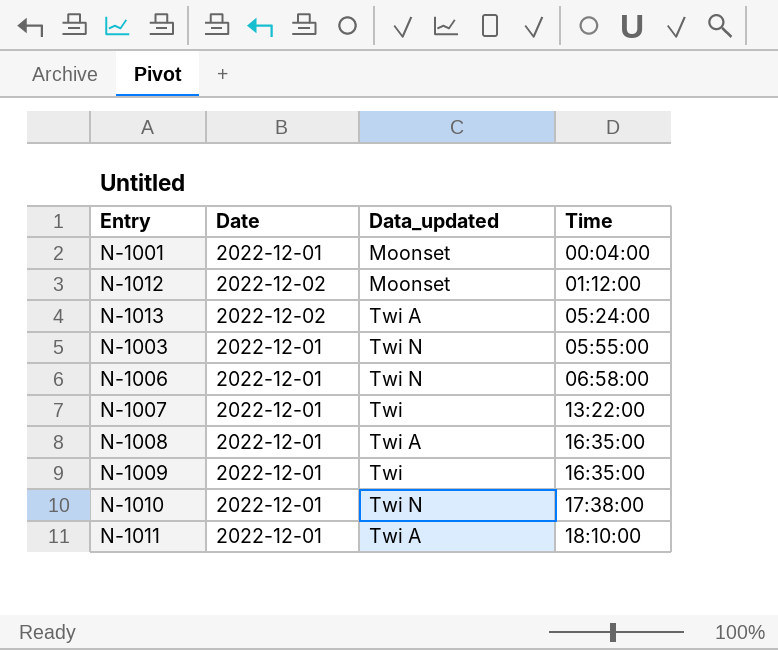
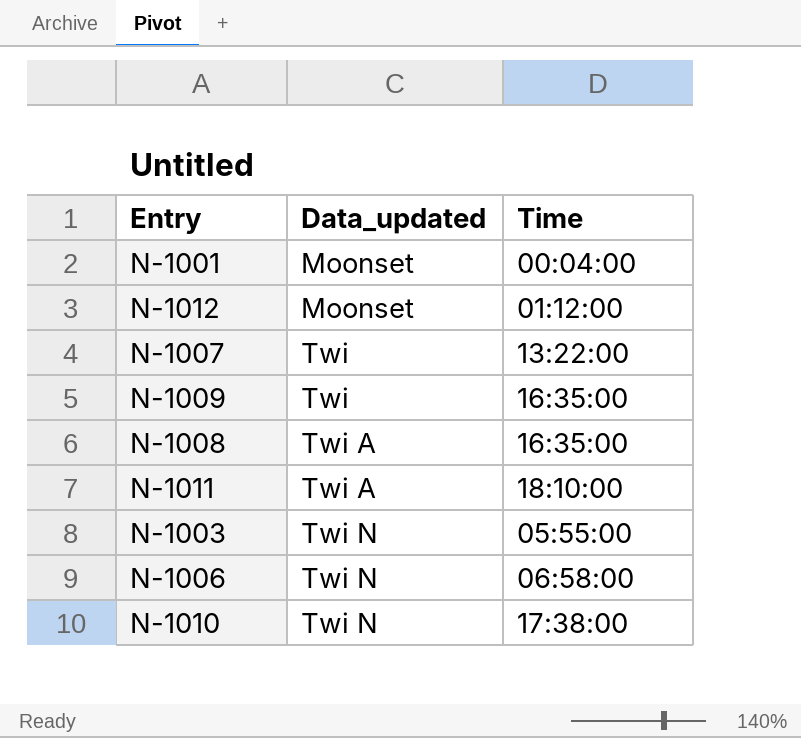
row order: Time ascending -> Data_updated ascending
column Date | position: 2 -> none
row N-1013: 2022-12-02 | Twi A | 05:24:00 -> none

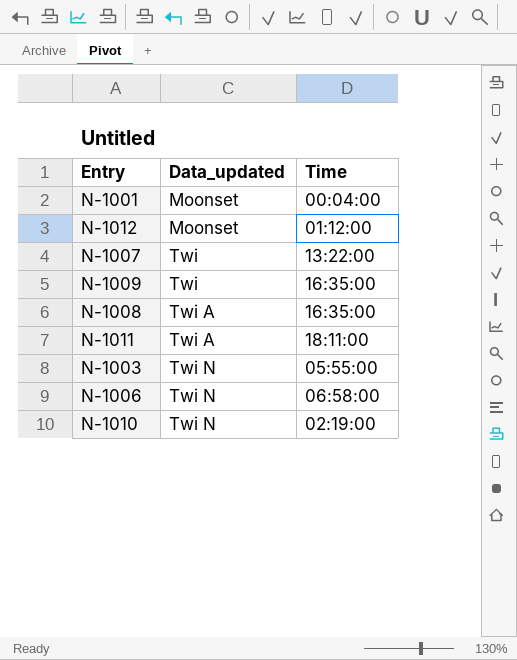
N-1011 | Time: 18:10:00 -> 18:11:00
N-1010 | Time: 17:38:00 -> 02:19:00

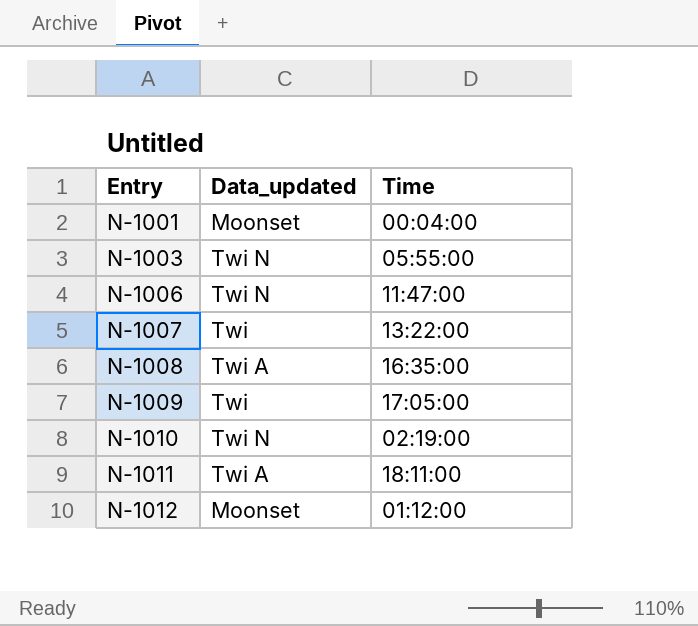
row order: Data_updated ascending -> Entry ascending
N-1006 | Time: 06:58:00 -> 11:47:00
N-1009 | Time: 16:35:00 -> 17:05:00

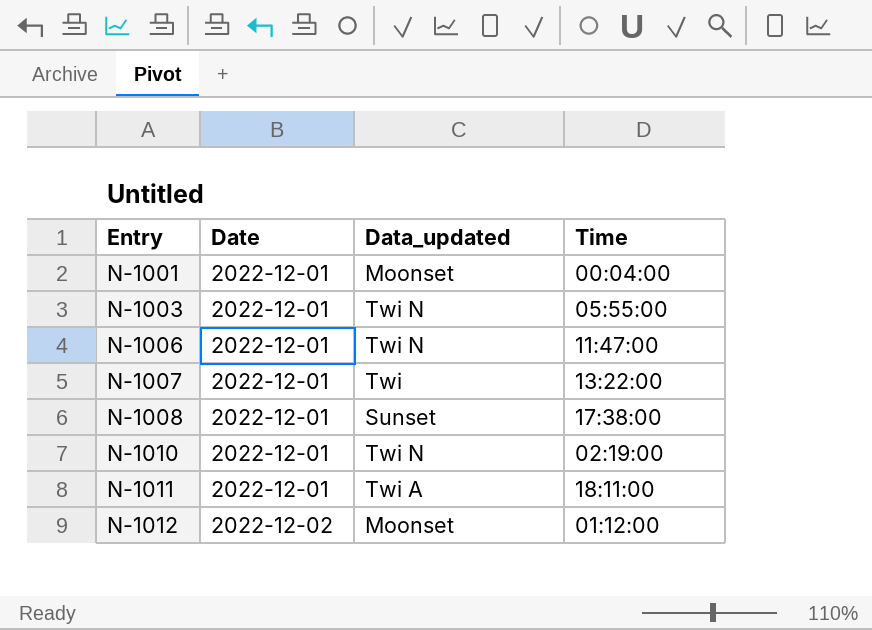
column Date | position: none -> 2
row N-1009: Twi | 17:05:00 -> none
N-1008 | Data_updated: Twi A -> Sunset
N-1008 | Time: 16:35:00 -> 17:38:00

